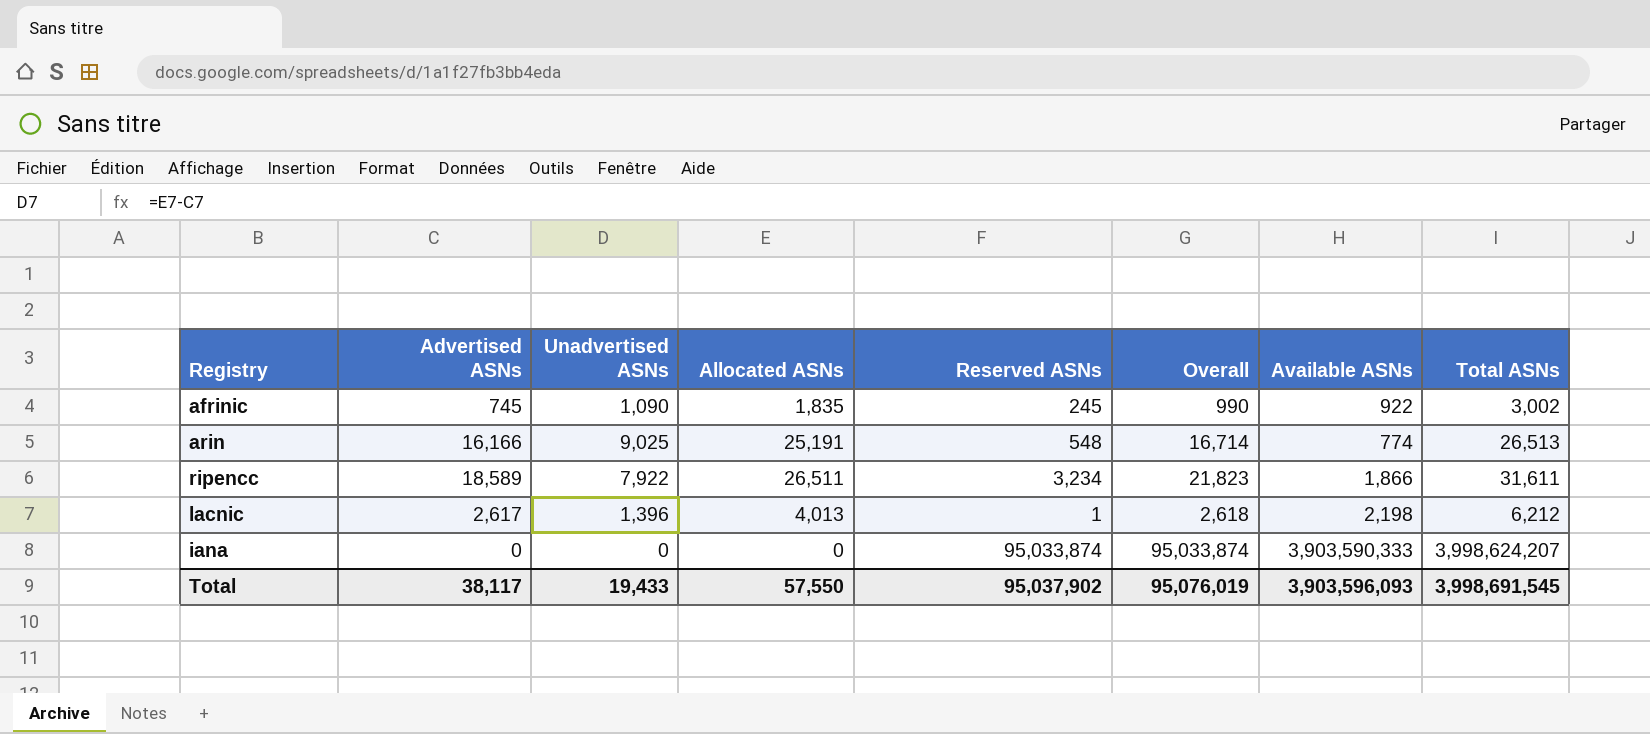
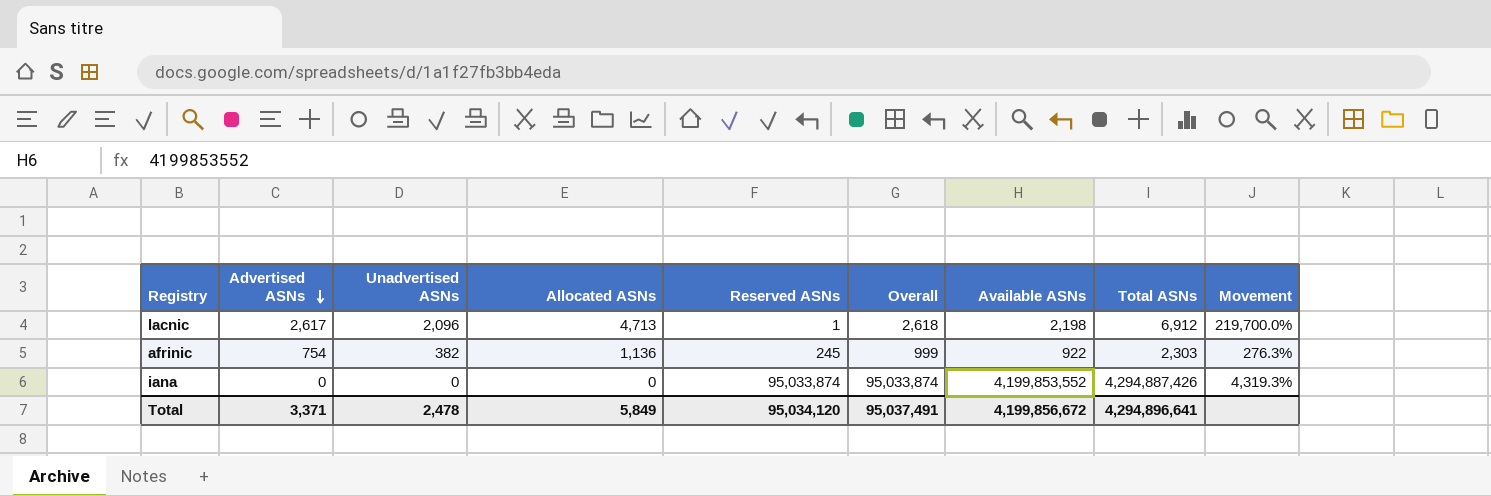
row order: none -> Advertised ASNs descending
column Movement | formula: none -> ([Available ASNs] - [Reserved ASNs]) / [Reserved ASNs]
row arin: 16,166 | 9,025 | 25,191 | 548 | 16,714 | 774 | 26,513 -> none
row ripencc: 18,589 | 7,922 | 26,511 | 3,234 | 21,823 | 1,866 | 31,611 -> none
lacnic | Unadvertised ASNs: 1,396 -> 2,096
lacnic | Allocated ASNs: 4,013 -> 4,713
lacnic | Total ASNs: 6,212 -> 6,912
afrinic | Advertised ASNs: 745 -> 754
afrinic | Unadvertised ASNs: 1,090 -> 382
afrinic | Allocated ASNs: 1,835 -> 1,136
afrinic | Overall: 990 -> 999
afrinic | Total ASNs: 3,002 -> 2,303
iana | Available ASNs: 3,903,590,333 -> 4,199,853,552
iana | Total ASNs: 3,998,624,207 -> 4,294,887,426
Total | Advertised ASNs: 38,117 -> 3,371
Total | Unadvertised ASNs: 19,433 -> 2,478
Total | Allocated ASNs: 57,550 -> 5,849
Total | Reserved ASNs: 95,037,902 -> 95,034,120
Total | Overall: 95,076,019 -> 95,037,491
Total | Available ASNs: 3,903,596,093 -> 4,199,856,672
Total | Total ASNs: 3,998,691,545 -> 4,294,896,641

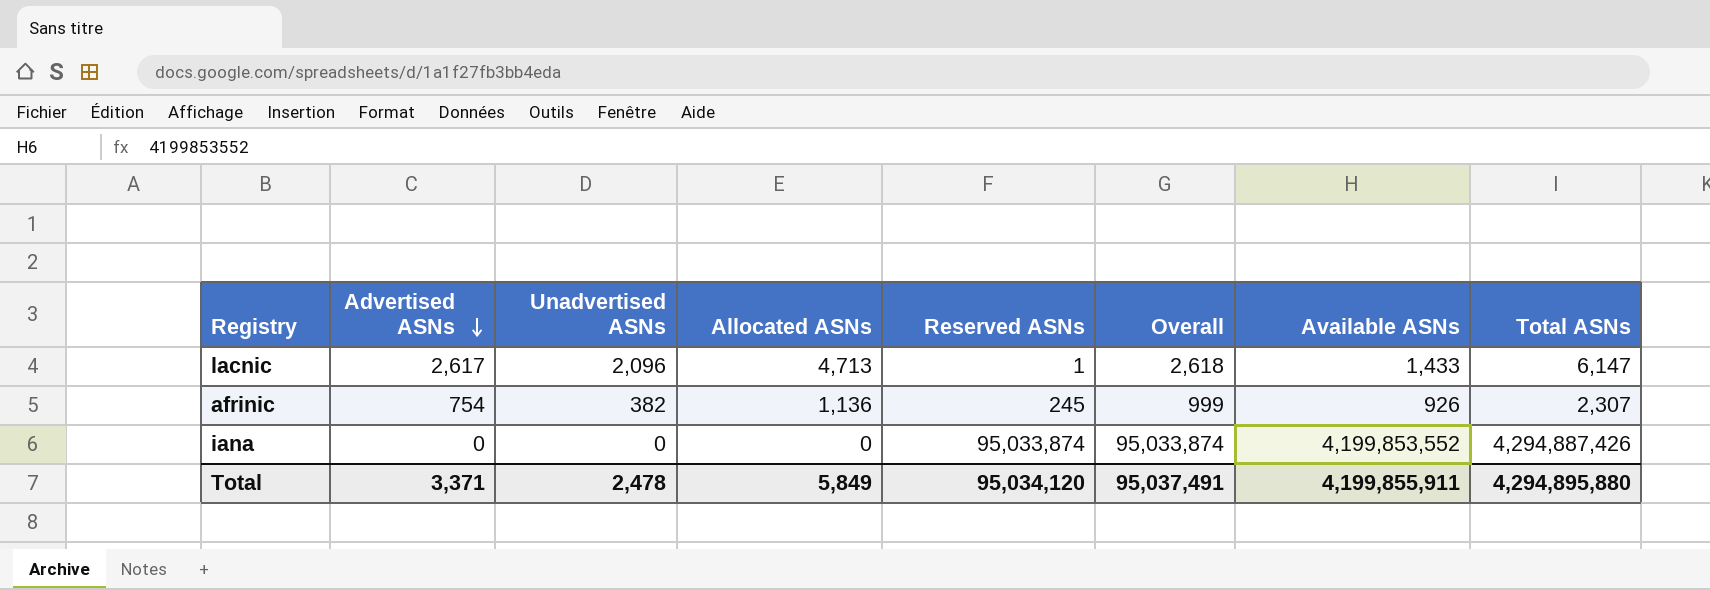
column Movement | formula: ([Available ASNs] - [Reserved ASNs]) / [Reserved ASNs] -> none
lacnic | Available ASNs: 2,198 -> 1,433
lacnic | Total ASNs: 6,912 -> 6,147
afrinic | Available ASNs: 922 -> 926
afrinic | Total ASNs: 2,303 -> 2,307
Total | Available ASNs: 4,199,856,672 -> 4,199,855,911
Total | Total ASNs: 4,294,896,641 -> 4,294,895,880

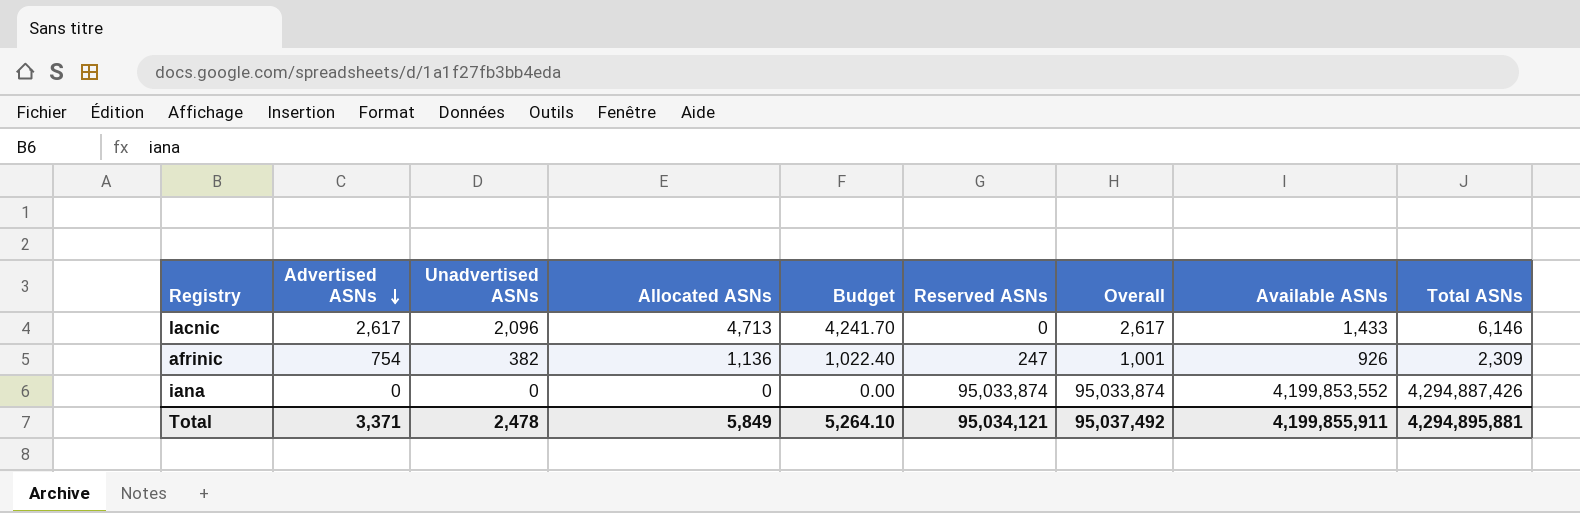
column Budget | formula: none -> [Allocated ASNs] * 0.9
lacnic | Reserved ASNs: 1 -> 0
lacnic | Overall: 2,618 -> 2,617
lacnic | Total ASNs: 6,147 -> 6,146
afrinic | Reserved ASNs: 245 -> 247
afrinic | Overall: 999 -> 1,001
afrinic | Total ASNs: 2,307 -> 2,309
Total | Reserved ASNs: 95,034,120 -> 95,034,121
Total | Overall: 95,037,491 -> 95,037,492
Total | Total ASNs: 4,294,895,880 -> 4,294,895,881

